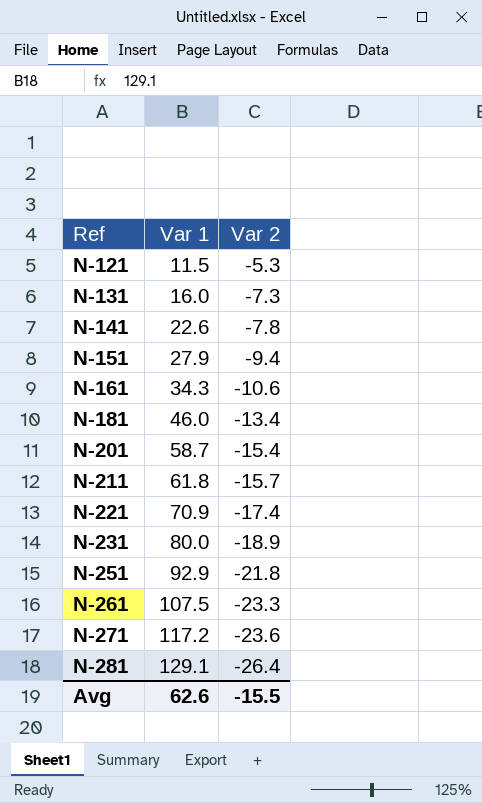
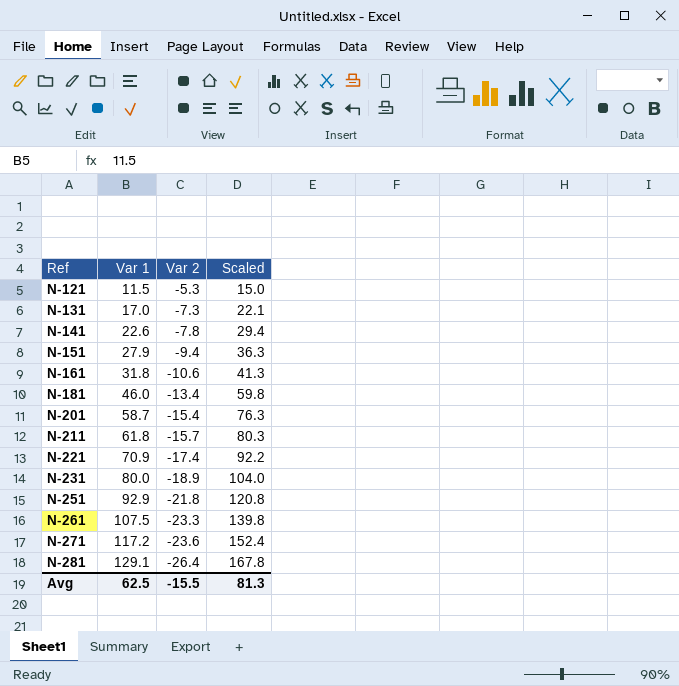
column Scaled | formula: none -> [Var 1] * 1.3
N-131 | Var 1: 16.0 -> 17.0
N-161 | Var 1: 34.3 -> 31.8
Avg | Var 1: 62.6 -> 62.5

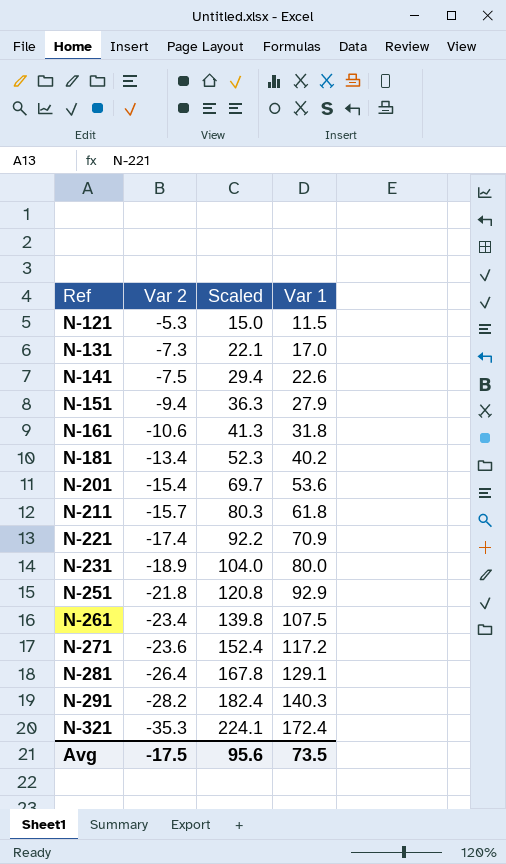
column Var 1 | position: 2 -> 4
N-141 | Var 2: -7.8 -> -7.5
N-181 | Scaled: 59.8 -> 52.3
N-181 | Var 1: 46.0 -> 40.2
N-201 | Scaled: 76.3 -> 69.7
N-201 | Var 1: 58.7 -> 53.6
N-261 | Var 2: -23.3 -> -23.4
row N-291: none -> -28.2 | 182.4 | 140.3
row N-321: none -> -35.3 | 224.1 | 172.4
Avg | Var 2: -15.5 -> -17.5
Avg | Scaled: 81.3 -> 95.6
Avg | Var 1: 62.5 -> 73.5

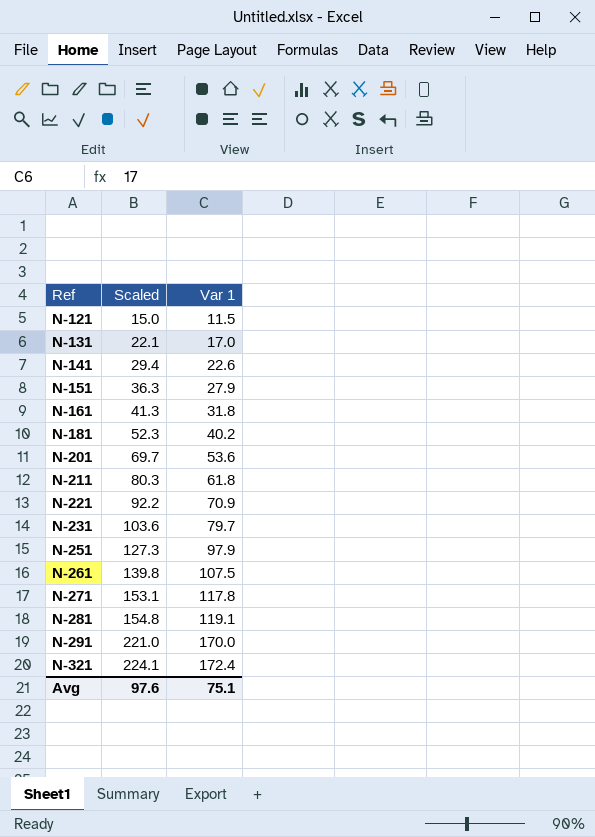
column Var 2 | position: 2 -> none
N-231 | Scaled: 104.0 -> 103.6
N-231 | Var 1: 80.0 -> 79.7
N-251 | Scaled: 120.8 -> 127.3
N-251 | Var 1: 92.9 -> 97.9
N-271 | Scaled: 152.4 -> 153.1
N-271 | Var 1: 117.2 -> 117.8
N-281 | Scaled: 167.8 -> 154.8
N-281 | Var 1: 129.1 -> 119.1
N-291 | Scaled: 182.4 -> 221.0
N-291 | Var 1: 140.3 -> 170.0
Avg | Scaled: 95.6 -> 97.6
Avg | Var 1: 73.5 -> 75.1

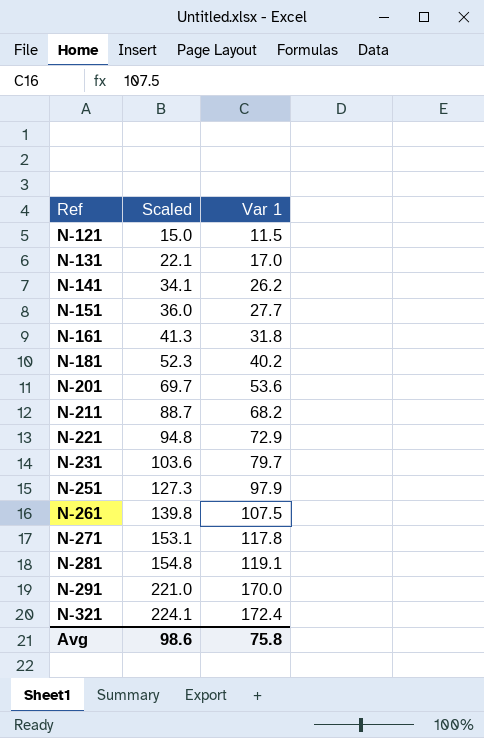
N-141 | Scaled: 29.4 -> 34.1
N-141 | Var 1: 22.6 -> 26.2
N-151 | Scaled: 36.3 -> 36.0
N-151 | Var 1: 27.9 -> 27.7
N-211 | Scaled: 80.3 -> 88.7
N-211 | Var 1: 61.8 -> 68.2
N-221 | Scaled: 92.2 -> 94.8
N-221 | Var 1: 70.9 -> 72.9
Avg | Scaled: 97.6 -> 98.6
Avg | Var 1: 75.1 -> 75.8

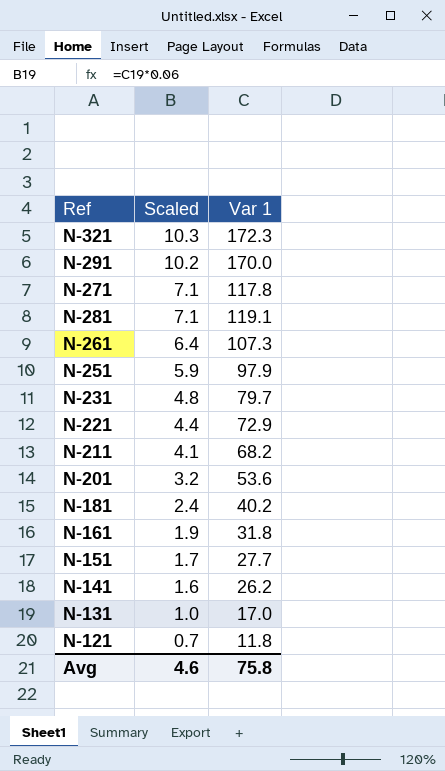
row order: Ref ascending -> Scaled descending
column Scaled | formula: [Var 1] * 1.3 -> [Var 1] * 0.06
N-321 | Var 1: 172.4 -> 172.3
N-261 | Var 1: 107.5 -> 107.3
N-121 | Var 1: 11.5 -> 11.8
Avg | Scaled: 98.6 -> 4.6

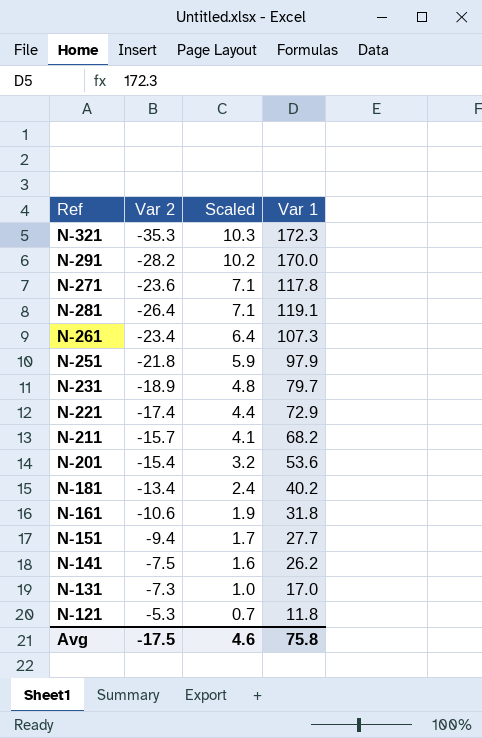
column Var 2 | position: none -> 2

